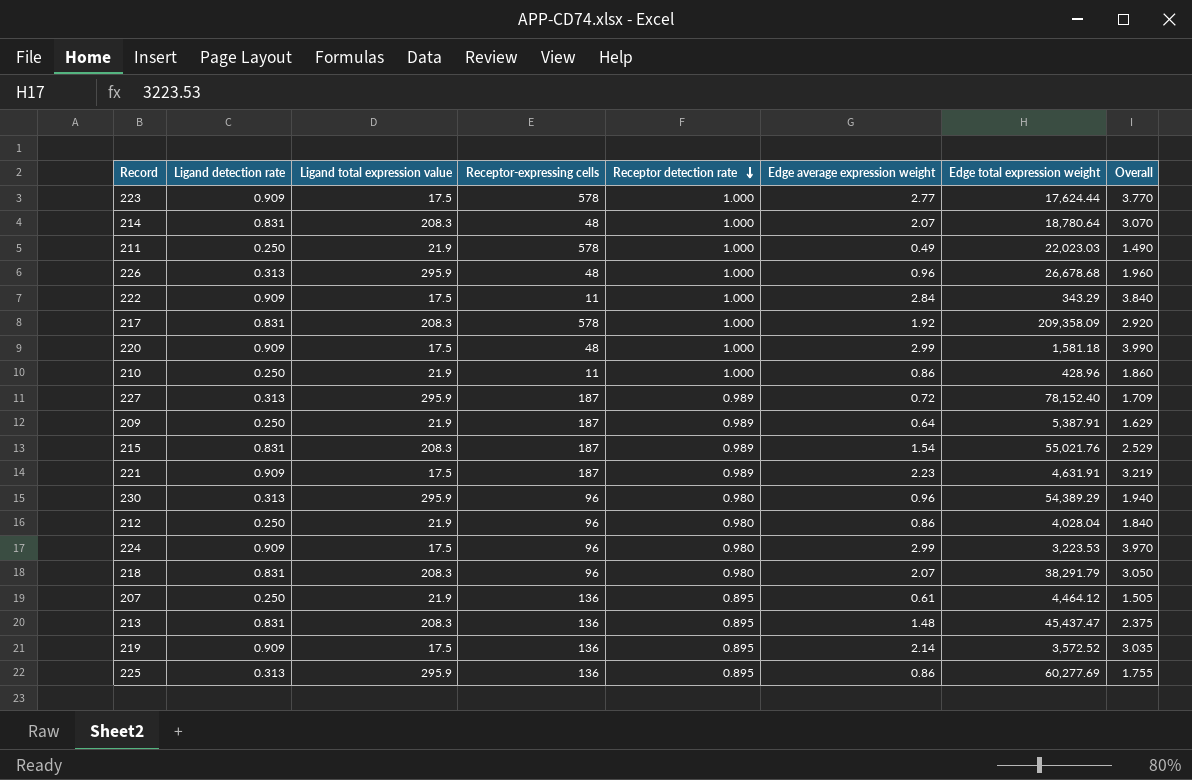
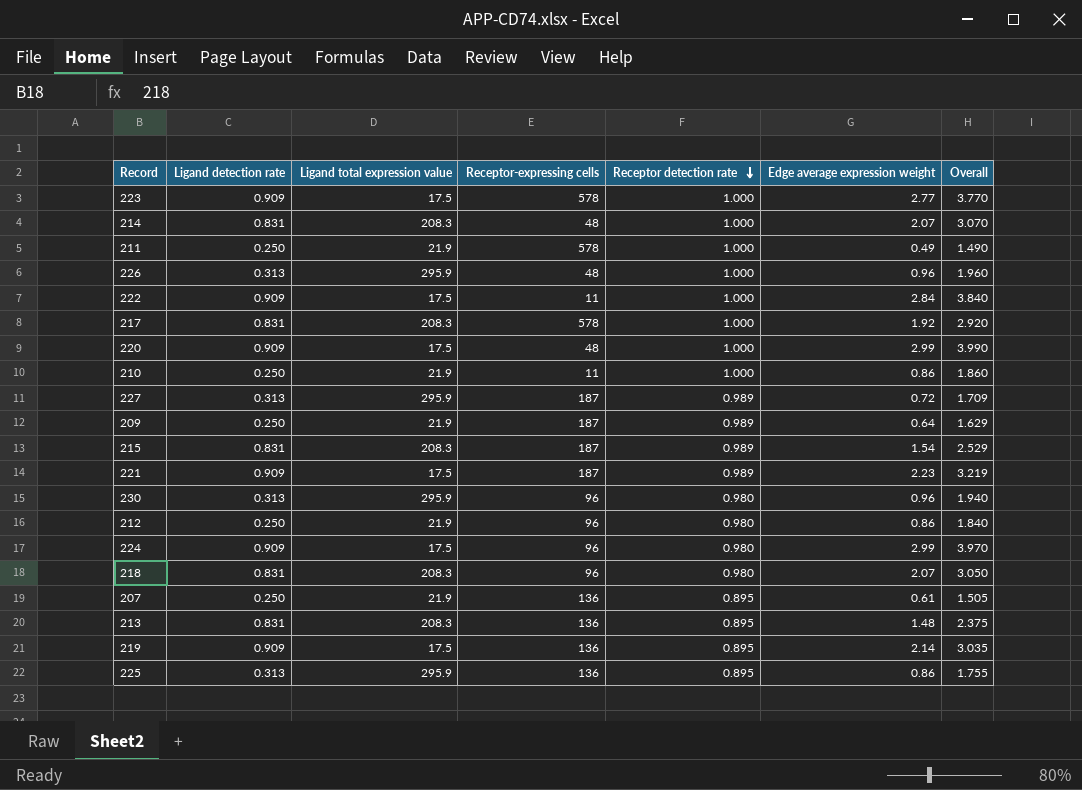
column Edge total expression weight | position: 7 -> none

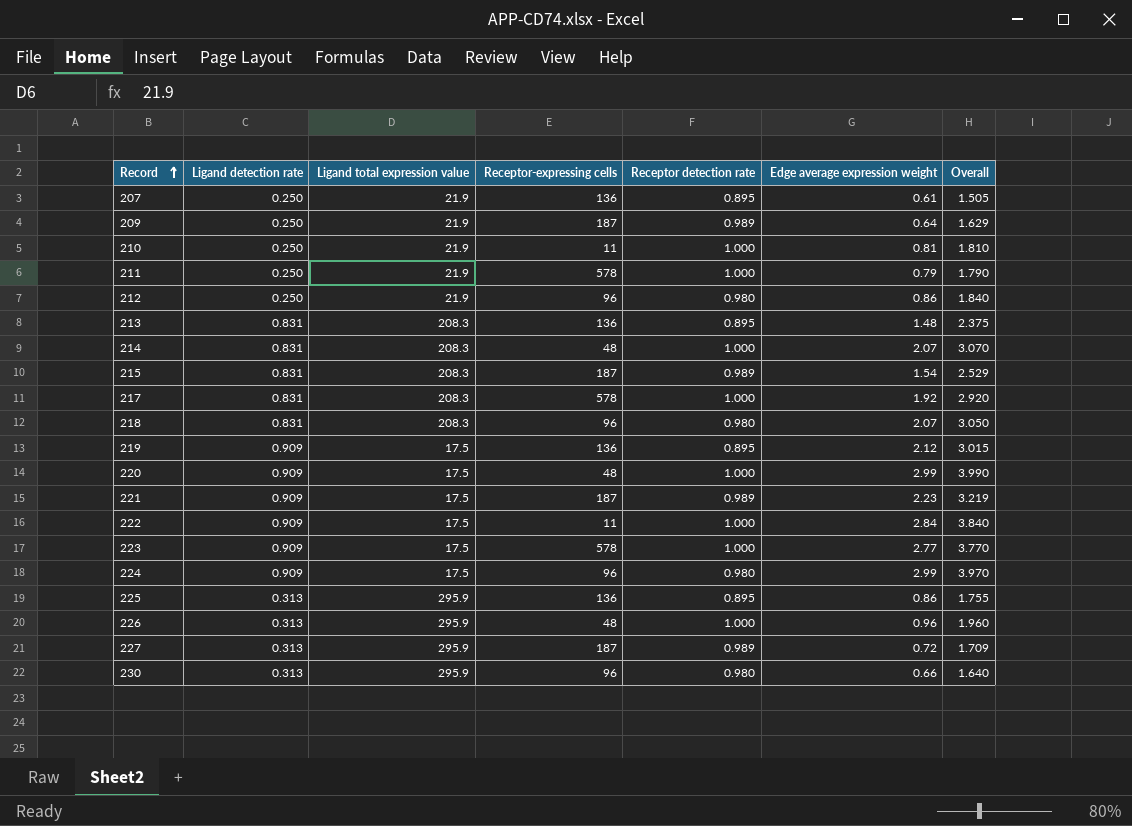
row order: Receptor detection rate descending -> Record ascending
210 | Edge average expression weight: 0.86 -> 0.81
210 | Overall: 1.860 -> 1.810
211 | Edge average expression weight: 0.49 -> 0.79
211 | Overall: 1.490 -> 1.790
219 | Edge average expression weight: 2.14 -> 2.12
219 | Overall: 3.035 -> 3.015
230 | Edge average expression weight: 0.96 -> 0.66
230 | Overall: 1.940 -> 1.640

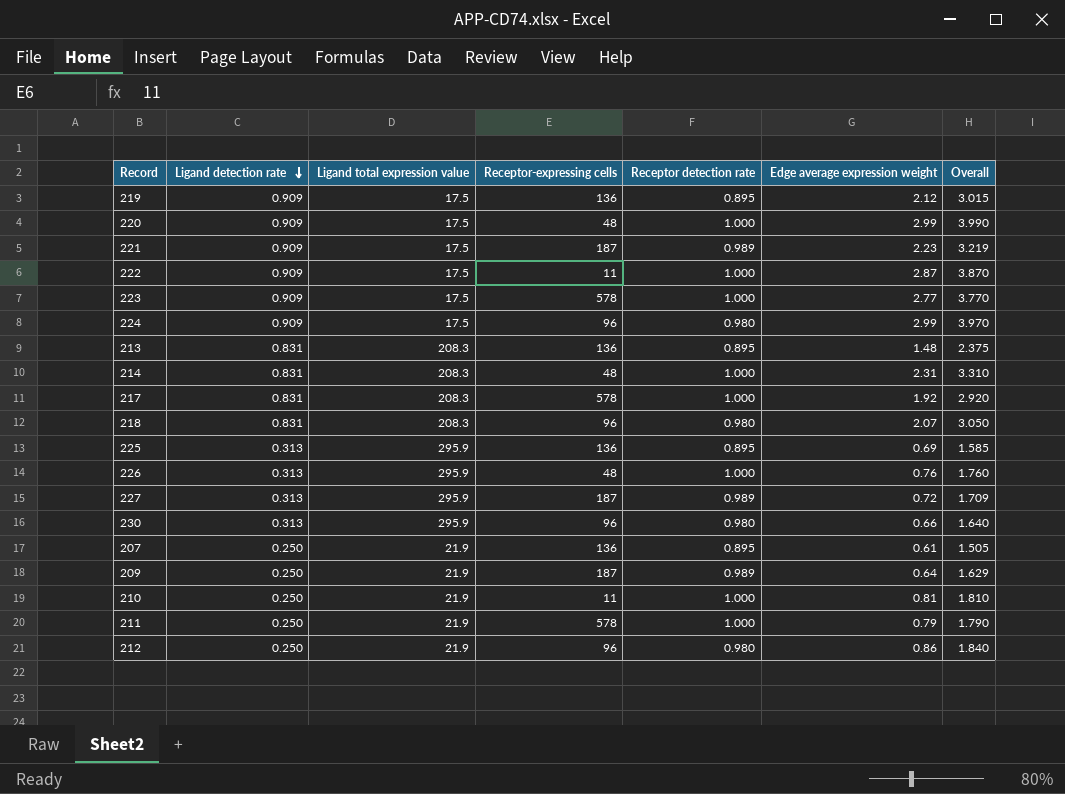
row order: Record ascending -> Ligand detection rate descending
row 215: 0.831 | 208.3 | 187 | 0.989 | 1.54 | 2.529 -> none
222 | Edge average expression weight: 2.84 -> 2.87
222 | Overall: 3.840 -> 3.870
214 | Edge average expression weight: 2.07 -> 2.31
214 | Overall: 3.070 -> 3.310
225 | Edge average expression weight: 0.86 -> 0.69
225 | Overall: 1.755 -> 1.585
226 | Edge average expression weight: 0.96 -> 0.76
226 | Overall: 1.960 -> 1.760

